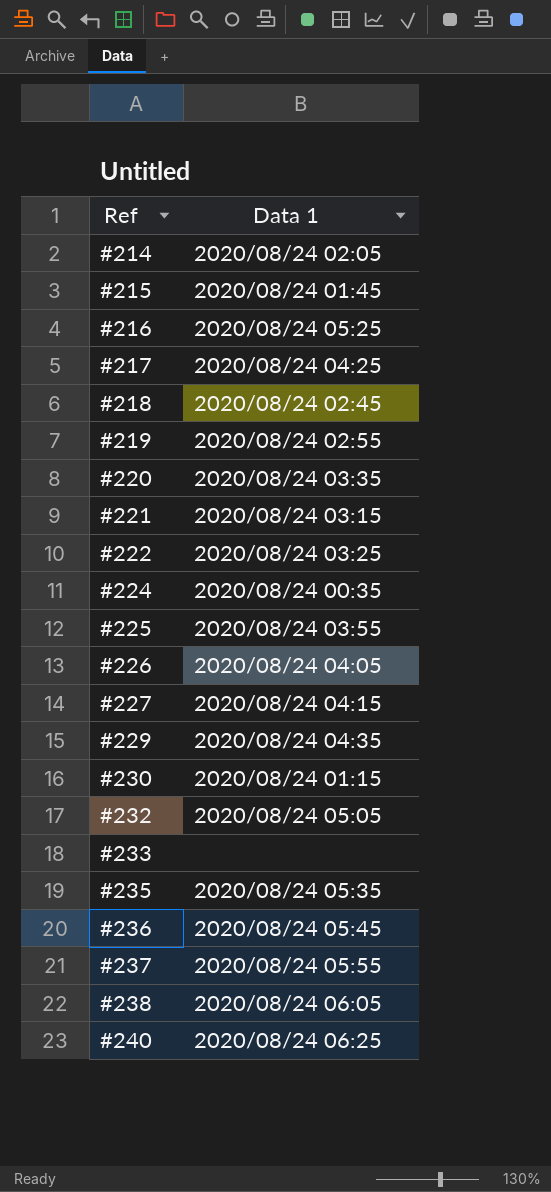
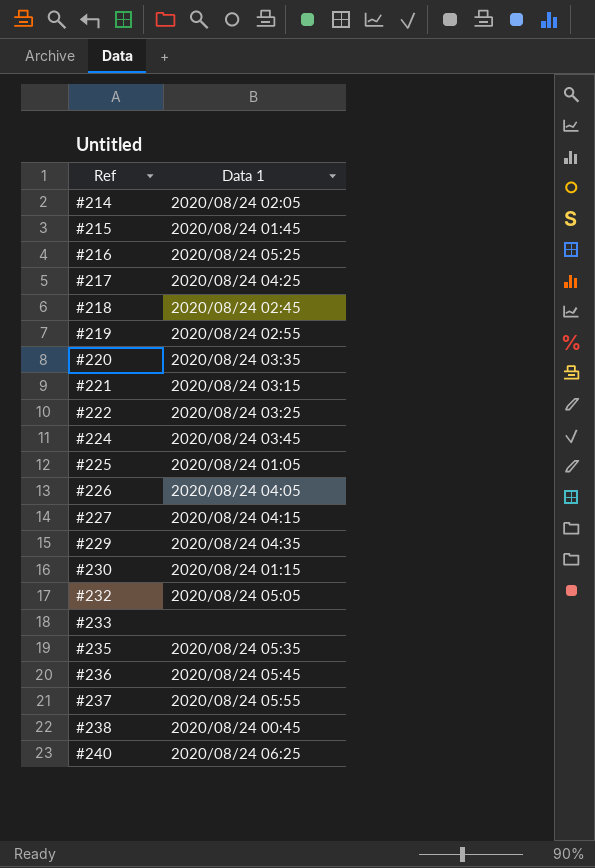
#224 | Data 1: 2020/08/24 00:35 -> 2020/08/24 03:45
#225 | Data 1: 2020/08/24 03:55 -> 2020/08/24 01:05
#238 | Data 1: 2020/08/24 06:05 -> 2020/08/24 00:45

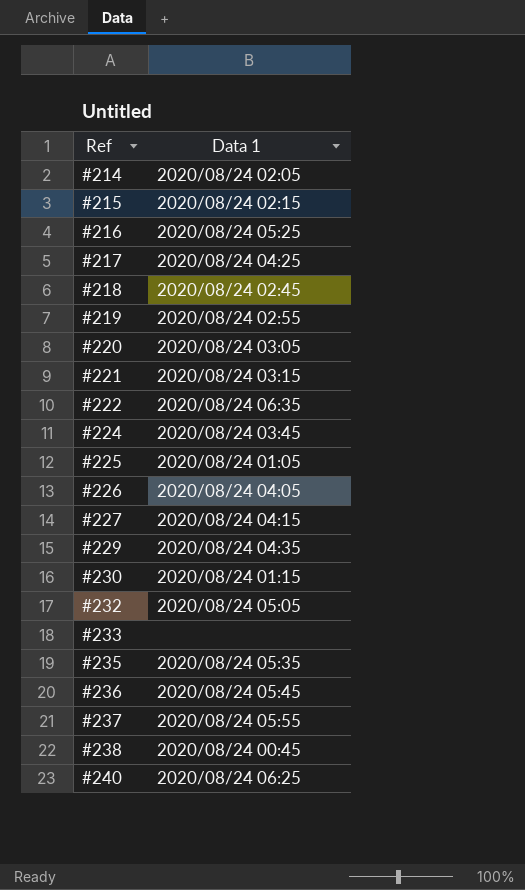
#215 | Data 1: 2020/08/24 01:45 -> 2020/08/24 02:15
#220 | Data 1: 2020/08/24 03:35 -> 2020/08/24 03:05
#222 | Data 1: 2020/08/24 03:25 -> 2020/08/24 06:35

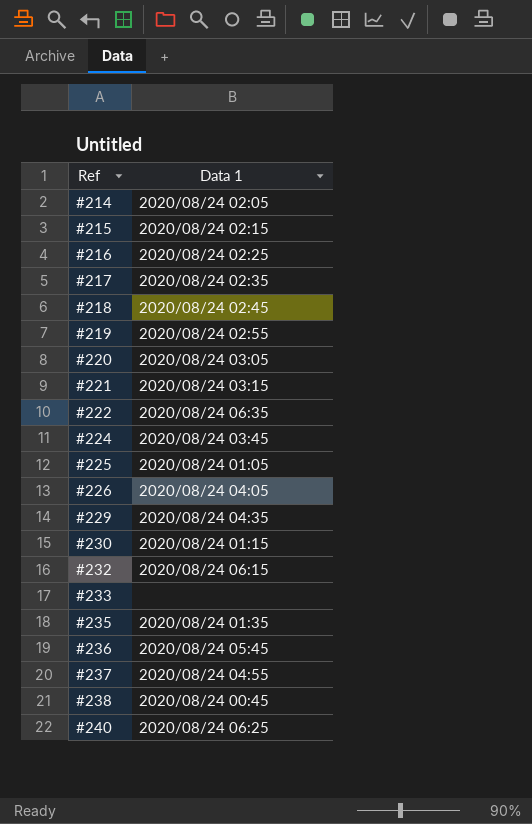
row #227: 2020/08/24 04:15 -> none
#216 | Data 1: 2020/08/24 05:25 -> 2020/08/24 02:25
#217 | Data 1: 2020/08/24 04:25 -> 2020/08/24 02:35
#232 | Data 1: 2020/08/24 05:05 -> 2020/08/24 06:15
#235 | Data 1: 2020/08/24 05:35 -> 2020/08/24 01:35
#237 | Data 1: 2020/08/24 05:55 -> 2020/08/24 04:55

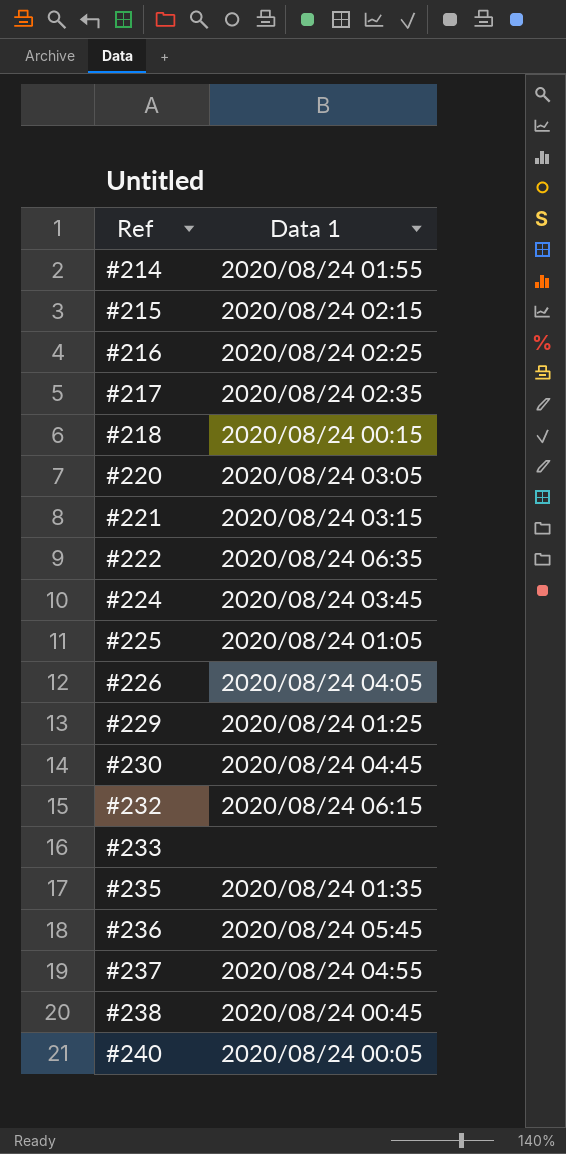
row #219: 2020/08/24 02:55 -> none
#214 | Data 1: 2020/08/24 02:05 -> 2020/08/24 01:55
#218 | Data 1: 2020/08/24 02:45 -> 2020/08/24 00:15
#229 | Data 1: 2020/08/24 04:35 -> 2020/08/24 01:25
#230 | Data 1: 2020/08/24 01:15 -> 2020/08/24 04:45
#240 | Data 1: 2020/08/24 06:25 -> 2020/08/24 00:05

